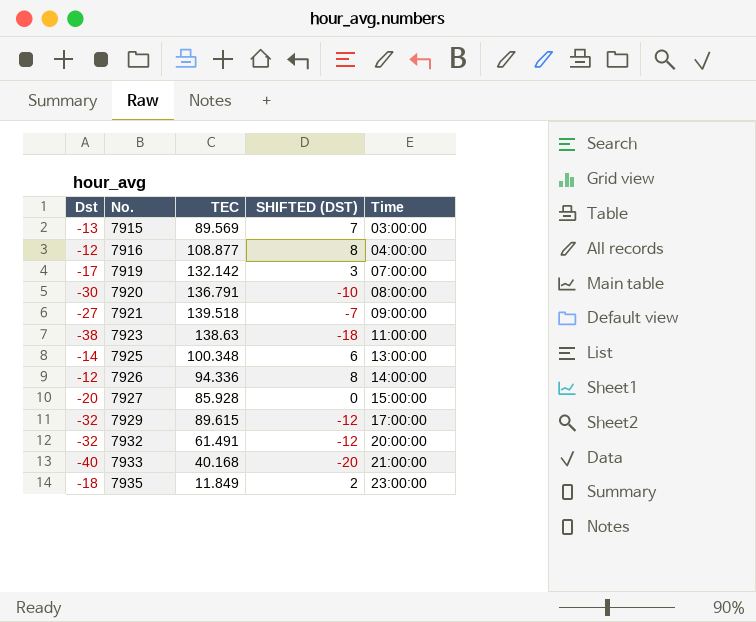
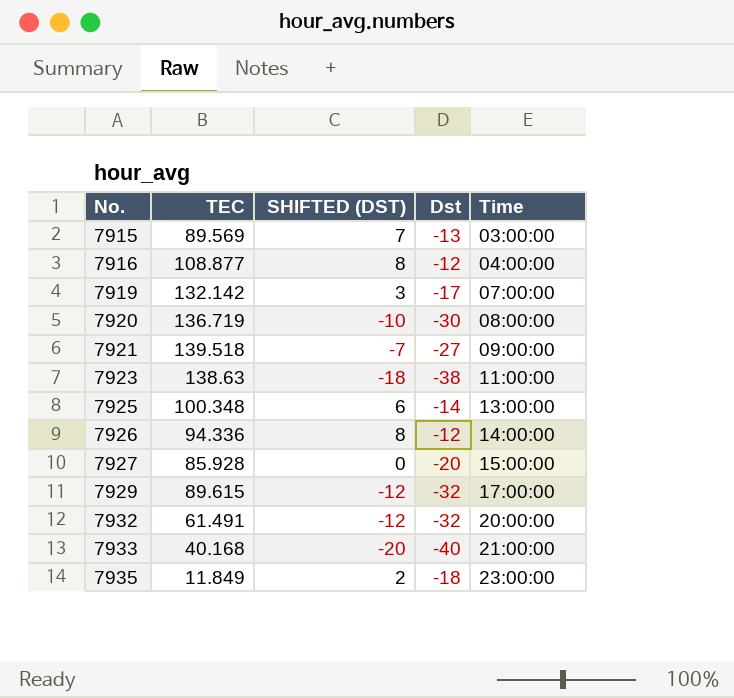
column Dst | position: 1 -> 4
7920 | TEC: 136.791 -> 136.719

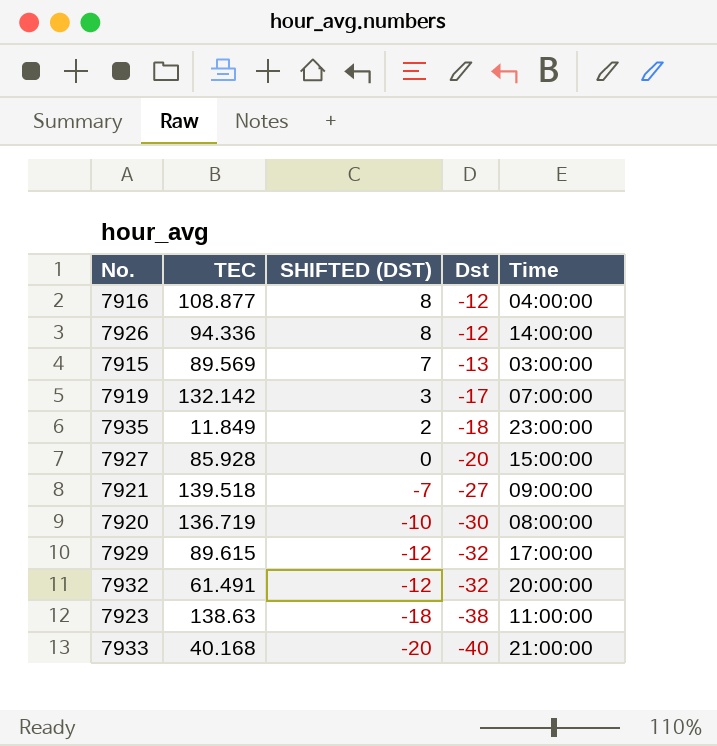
row order: No. ascending -> SHIFTED (DST) descending
row 7925: 100.348 | 6 | -14 | 13:00:00 -> none

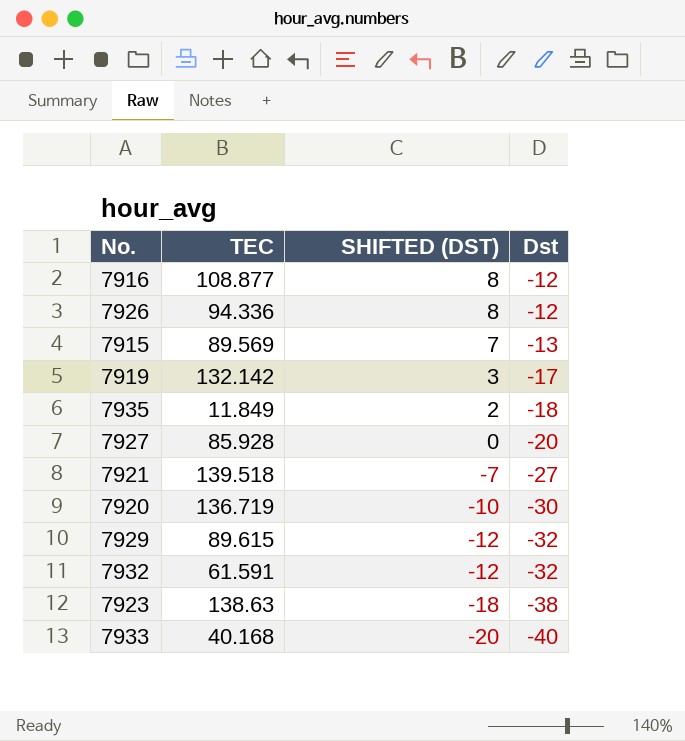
column Time | position: 5 -> none
7932 | TEC: 61.491 -> 61.591

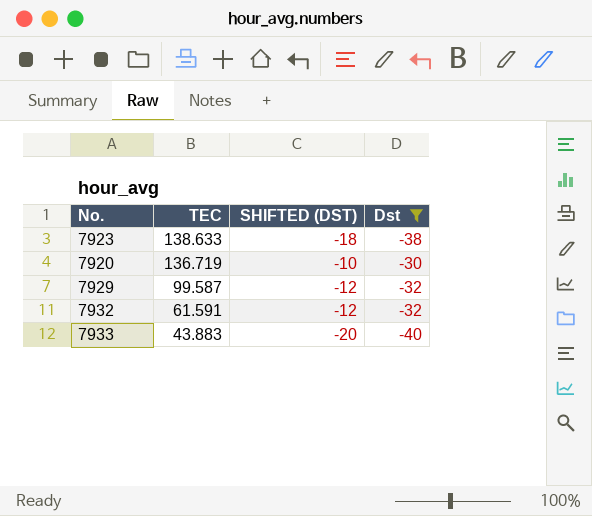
filter: none -> Dst <= -30
row order: SHIFTED (DST) descending -> TEC descending
7923 | TEC: 138.63 -> 138.633
7929 | TEC: 89.615 -> 99.587
7933 | TEC: 40.168 -> 43.883

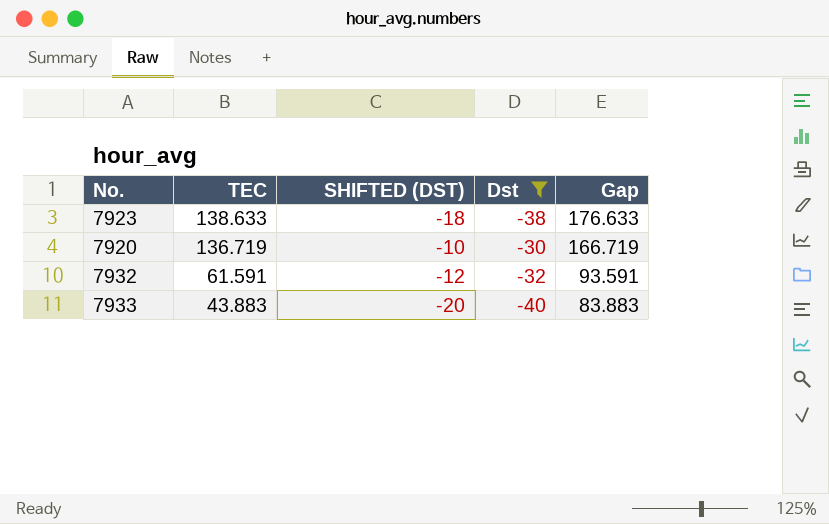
column Gap | formula: none -> [TEC] - [Dst]
row 7929: 99.587 | -12 | -32 -> none

